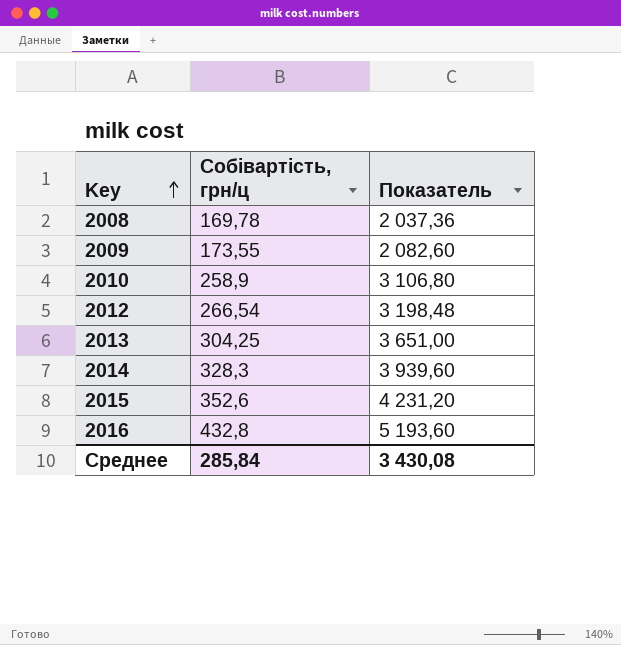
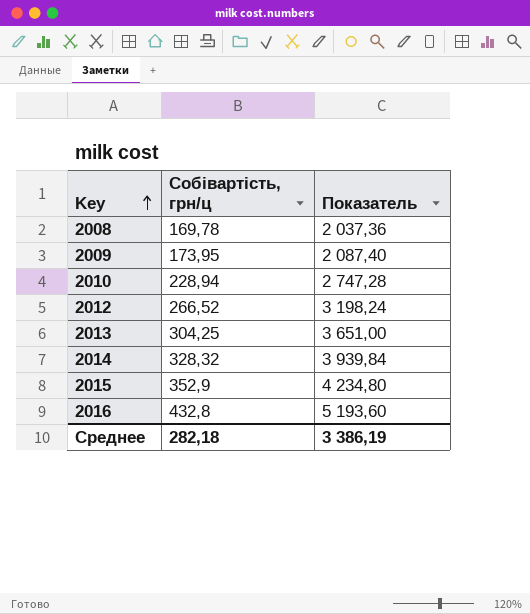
2009 | Собівартість, грн/ц: 173,55 -> 173,95
2009 | Показатель: 2 082,60 -> 2 087,40
2010 | Собівартість, грн/ц: 258,9 -> 228,94
2010 | Показатель: 3 106,80 -> 2 747,28
2012 | Собівартість, грн/ц: 266,54 -> 266,52
2012 | Показатель: 3 198,48 -> 3 198,24
2014 | Собівартість, грн/ц: 328,3 -> 328,32
2014 | Показатель: 3 939,60 -> 3 939,84
2015 | Собівартість, грн/ц: 352,6 -> 352,9
2015 | Показатель: 4 231,20 -> 4 234,80
Среднее | Собівартість, грн/ц: 285,84 -> 282,18
Среднее | Показатель: 3 430,08 -> 3 386,19

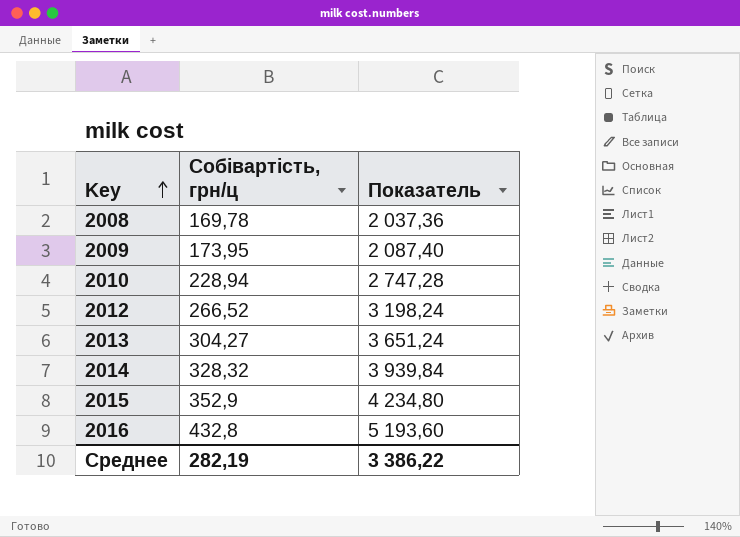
2013 | Собівартість, грн/ц: 304,25 -> 304,27
2013 | Показатель: 3 651,00 -> 3 651,24
Среднее | Собівартість, грн/ц: 282,18 -> 282,19
Среднее | Показатель: 3 386,19 -> 3 386,22

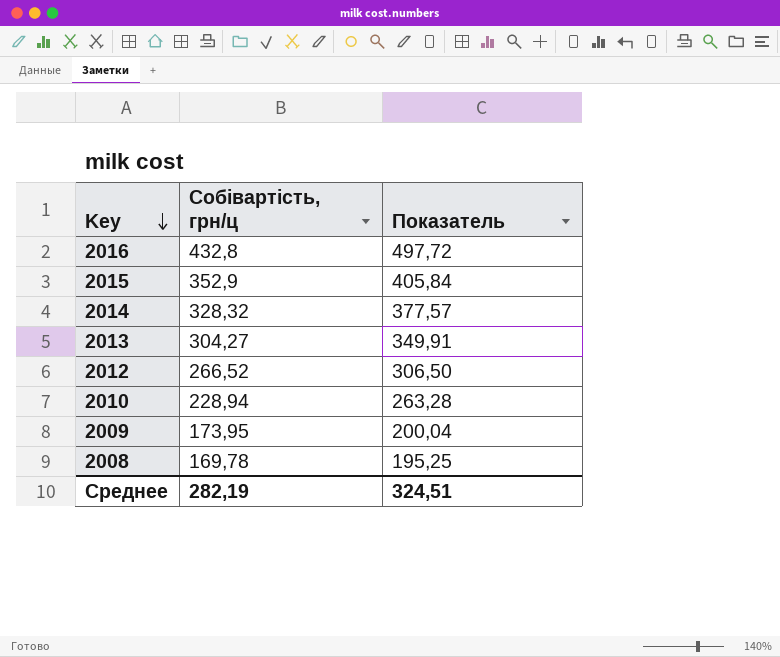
row order: Key ascending -> Key descending
column Показатель | formula: [Собівартість, грн/ц] * 12 -> [Собівартість, грн/ц] * 1,15
Среднее | Показатель: 3 386,22 -> 324,51

